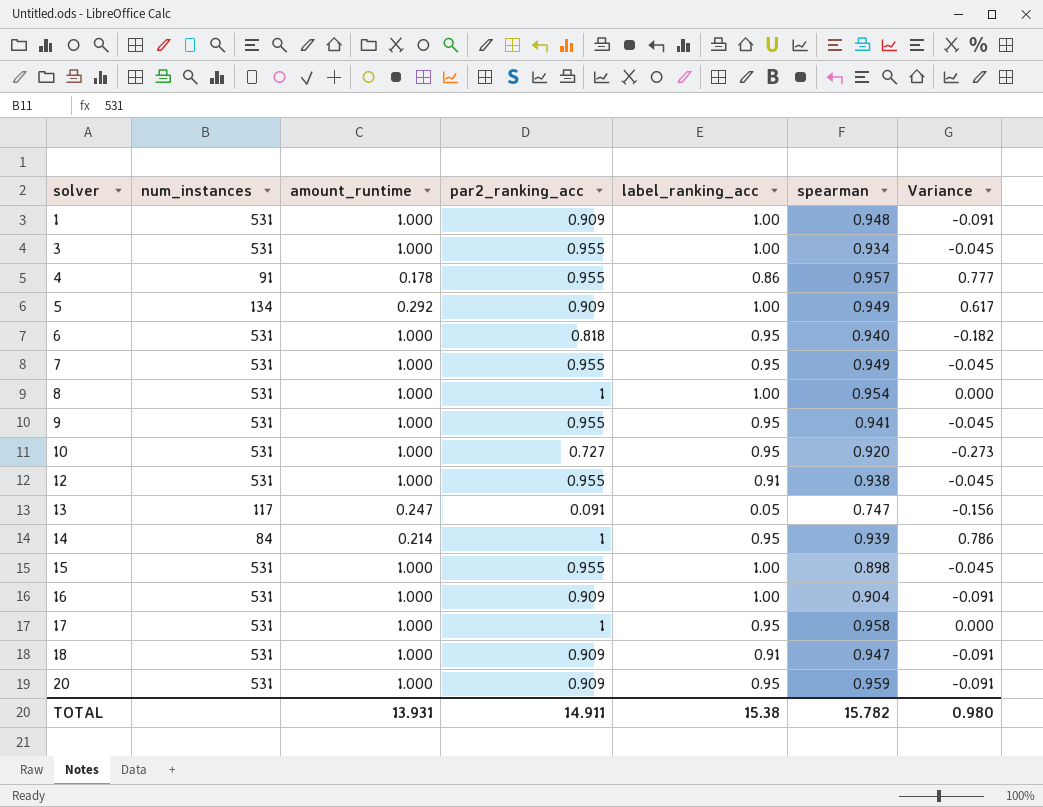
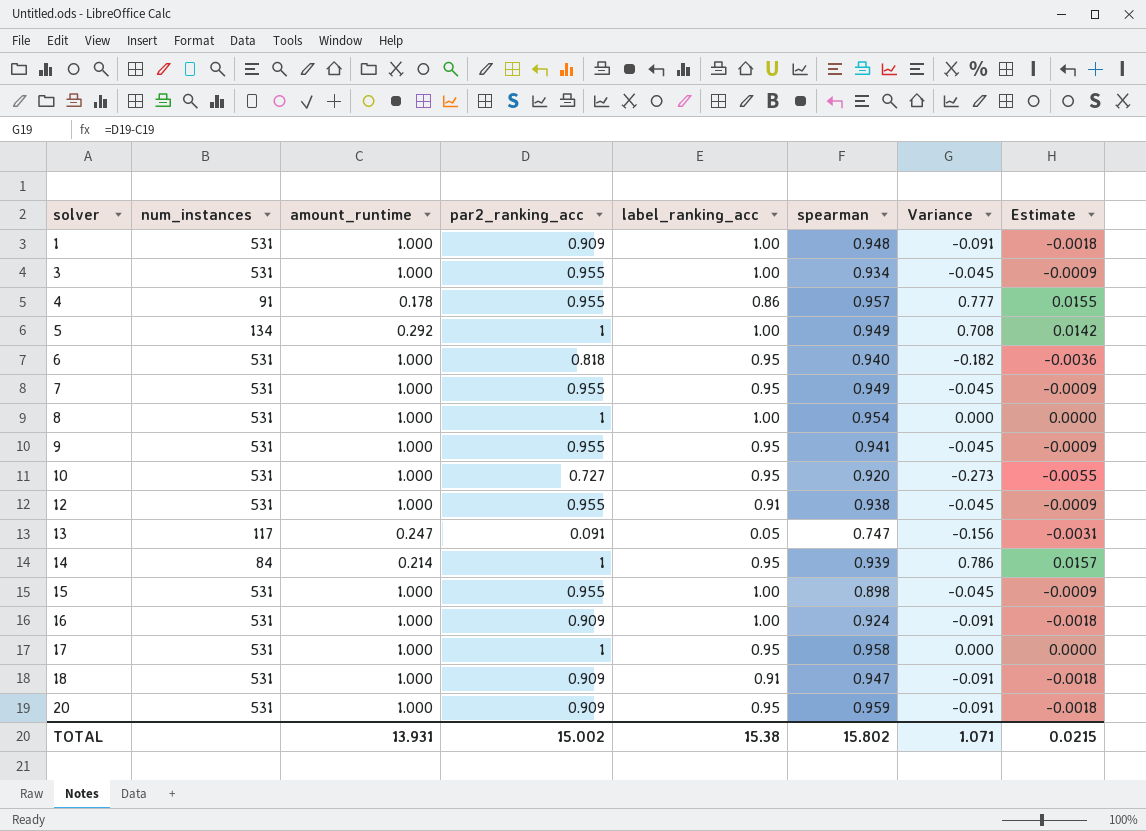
column Estimate | formula: none -> [Variance] * 0.02
5 | par2_ranking_acc: 0.909 -> 1
5 | Variance: 0.617 -> 0.708
16 | spearman: 0.904 -> 0.924
TOTAL | par2_ranking_acc: 14.911 -> 15.002
TOTAL | spearman: 15.782 -> 15.802
TOTAL | Variance: 0.980 -> 1.071

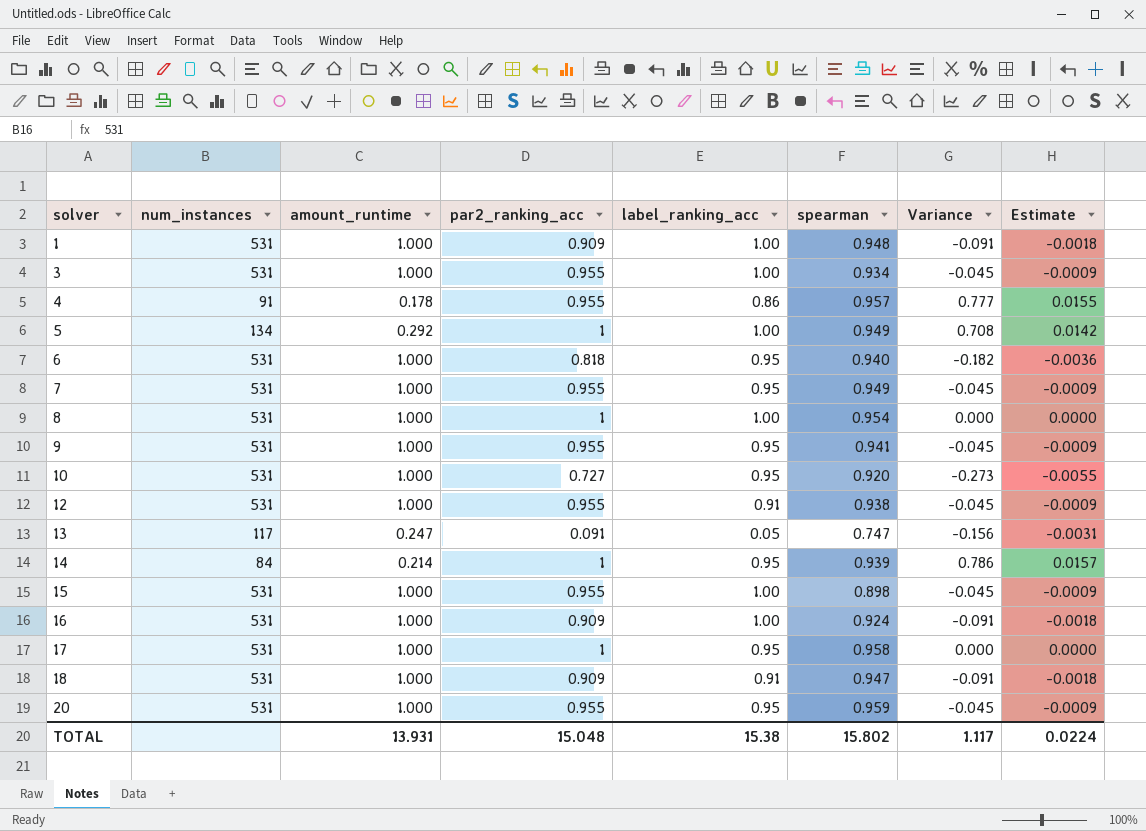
20 | par2_ranking_acc: 0.909 -> 0.955
20 | Variance: -0.091 -> -0.045
20 | Estimate: -0.0018 -> -0.0009
TOTAL | par2_ranking_acc: 15.002 -> 15.048
TOTAL | Variance: 1.071 -> 1.117
TOTAL | Estimate: 0.0215 -> 0.0224

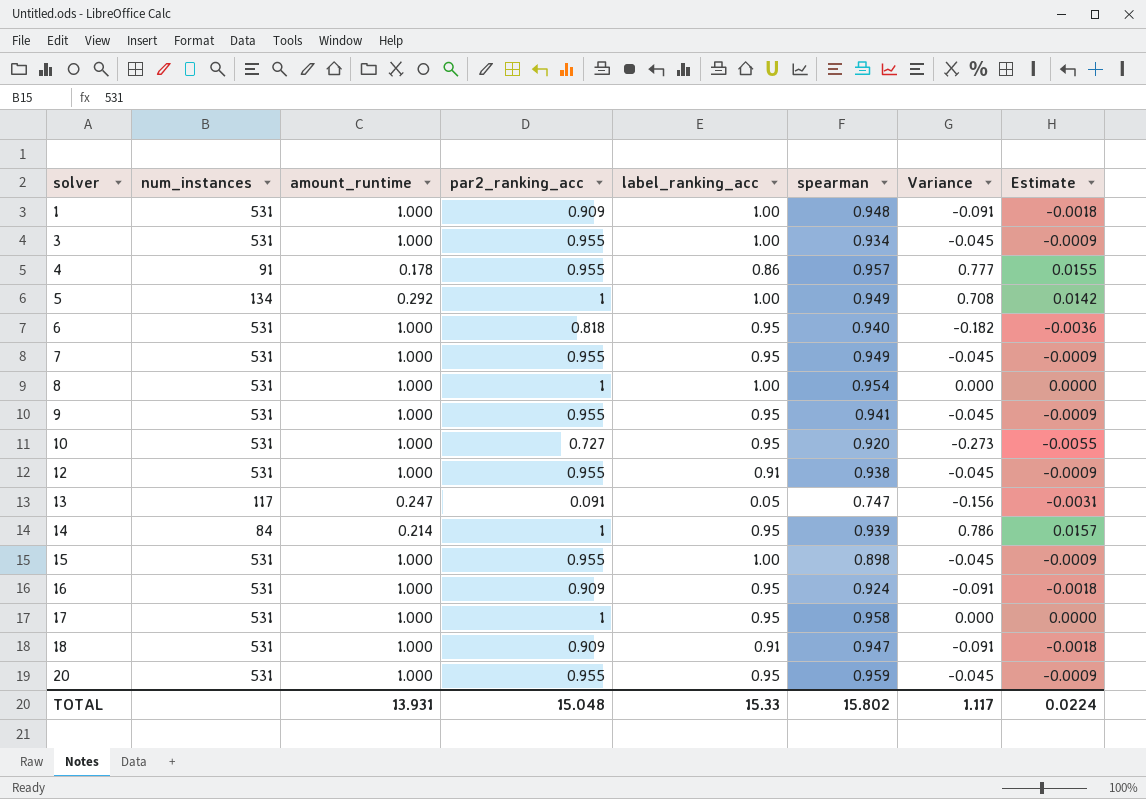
16 | label_ranking_acc: 1.00 -> 0.95
TOTAL | label_ranking_acc: 15.38 -> 15.33

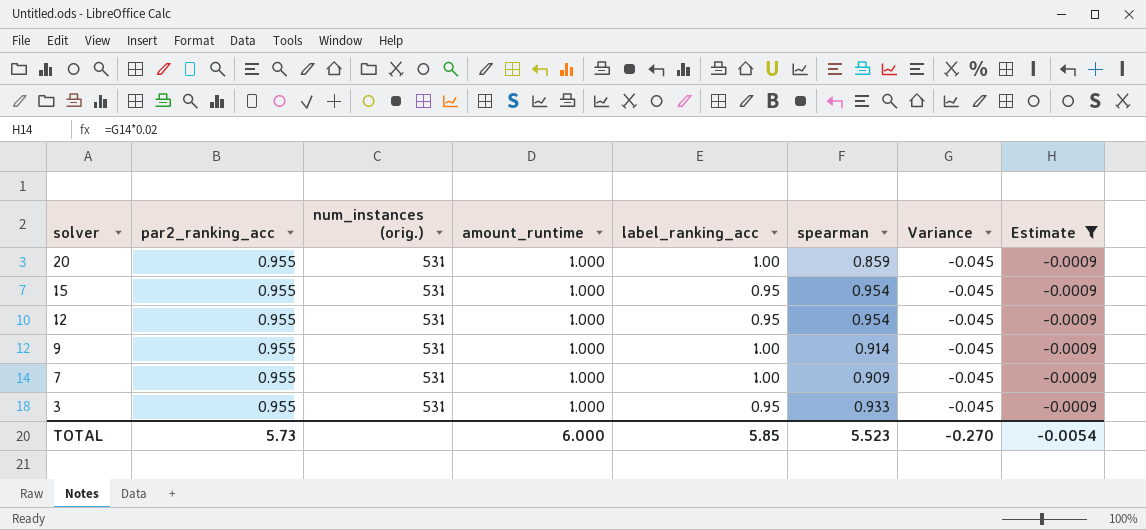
filter: none -> Estimate = -0.0009
row order: solver ascending -> solver descending
column par2_ranking_acc | position: 4 -> 2
column name: num_instances -> num_instances (orig.)
20 | label_ranking_acc: 0.95 -> 1.00
20 | spearman: 0.959 -> 0.859
15 | label_ranking_acc: 1.00 -> 0.95
15 | spearman: 0.898 -> 0.954
12 | label_ranking_acc: 0.91 -> 0.95
12 | spearman: 0.938 -> 0.954
9 | label_ranking_acc: 0.95 -> 1.00
9 | spearman: 0.941 -> 0.914
7 | label_ranking_acc: 0.95 -> 1.00
7 | spearman: 0.949 -> 0.909
3 | label_ranking_acc: 1.00 -> 0.95
3 | spearman: 0.934 -> 0.933
TOTAL | par2_ranking_acc: 15.048 -> 5.73
TOTAL | amount_runtime: 13.931 -> 6.000
TOTAL | label_ranking_acc: 15.33 -> 5.85
TOTAL | spearman: 15.802 -> 5.523
TOTAL | Variance: 1.117 -> -0.270
TOTAL | Estimate: 0.0224 -> -0.0054

